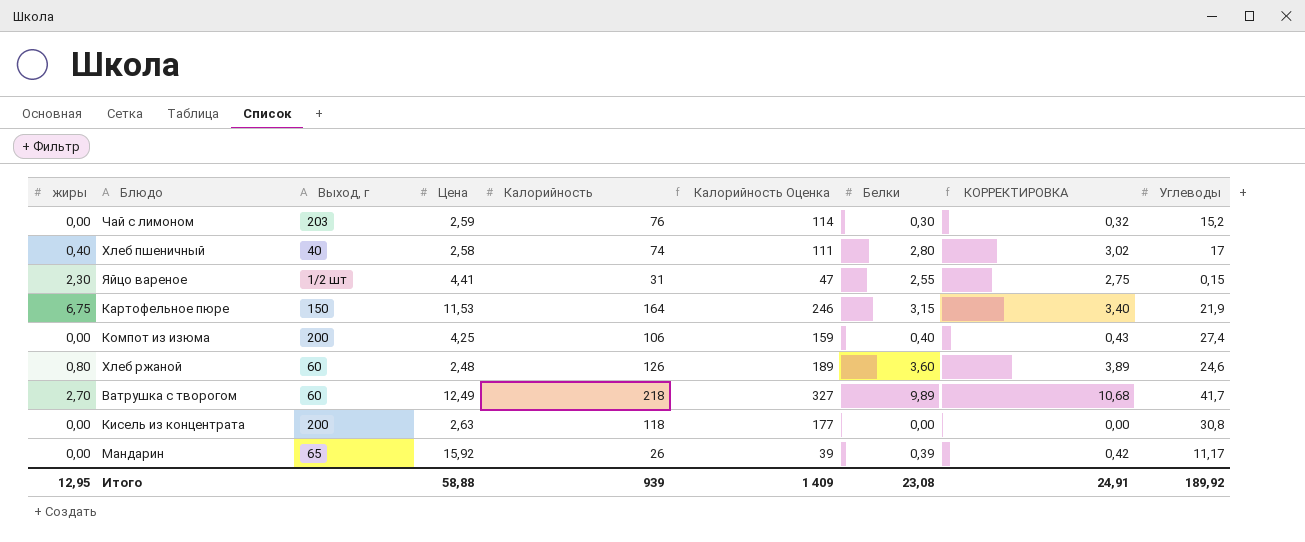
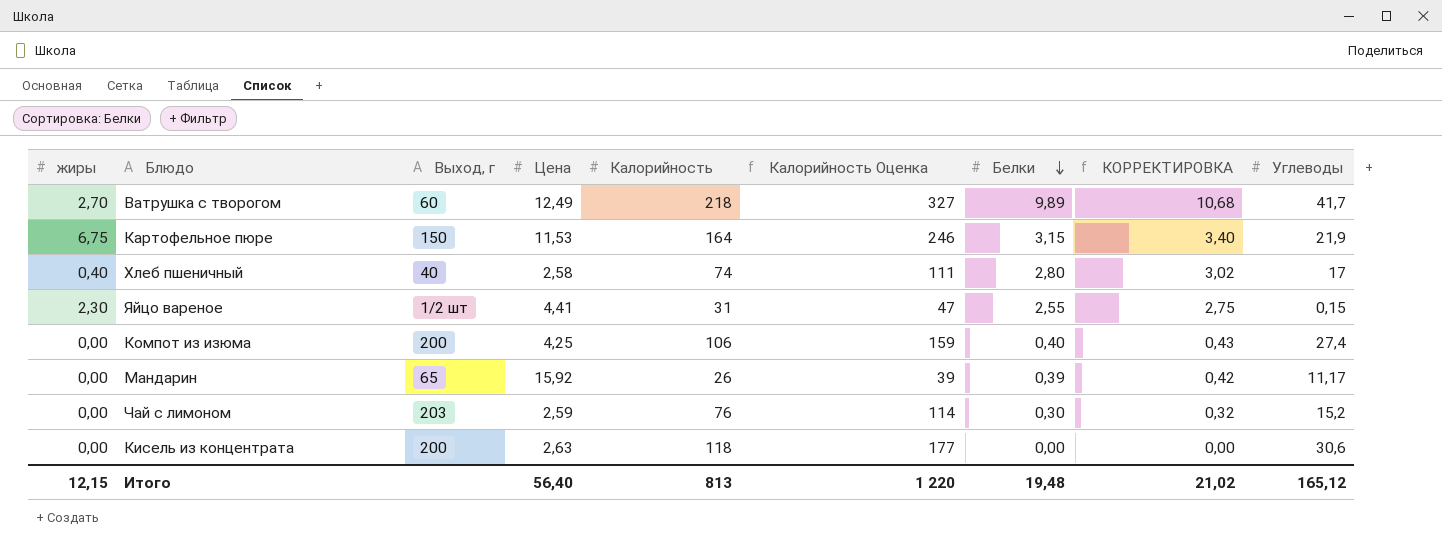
row order: none -> Белки descending
row Хлеб ржаной: 0,80 | 60 | 2,48 | 126 | 189 | 3,60 | 3,89 | 24,6 -> none
Кисель из концентрата | Углеводы: 30,8 -> 30,6
Итого | жиры: 12,95 -> 12,15
Итого | Цена: 58,88 -> 56,40
Итого | Калорийность: 939 -> 813
Итого | Калорийность Оценка: 1 409 -> 1 220
Итого | Белки: 23,08 -> 19,48
Итого | КОРРЕКТИРОВКА: 24,91 -> 21,02
Итого | Углеводы: 189,92 -> 165,12

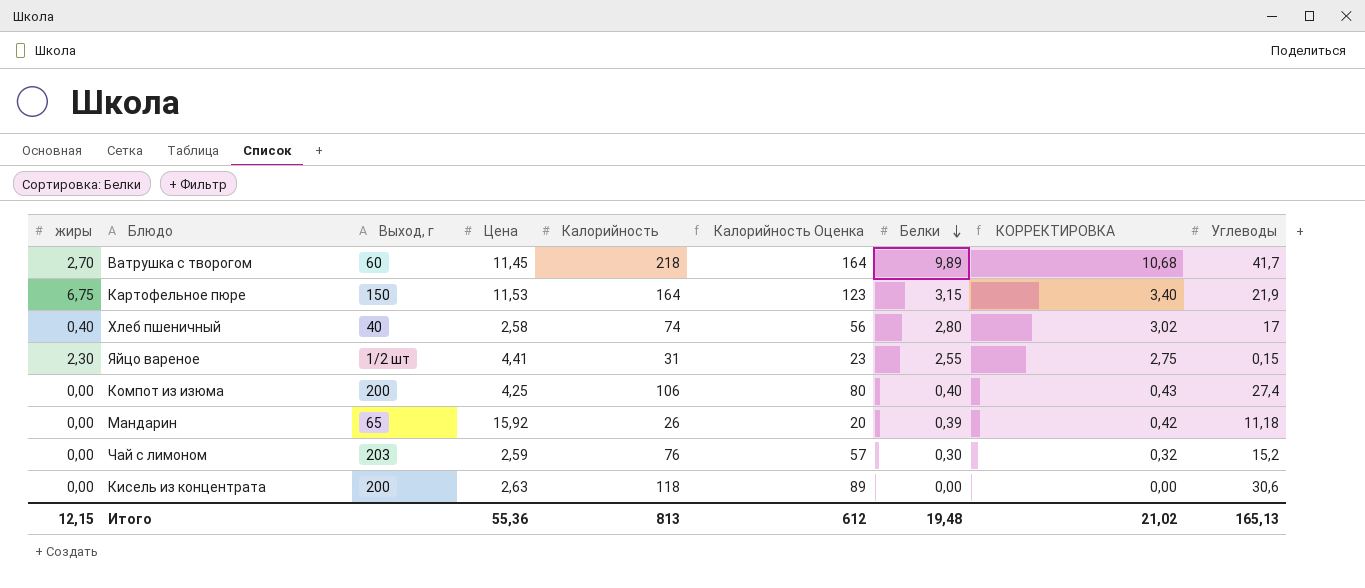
column Калорийность Оценка | formula: [Калорийность] * 1,5 -> [Калорийность] * 0,75
Ватрушка с творогом | Цена: 12,49 -> 11,45
Мандарин | Углеводы: 11,17 -> 11,18
Итого | Цена: 56,40 -> 55,36
Итого | Калорийность Оценка: 1 220 -> 612
Итого | Углеводы: 165,12 -> 165,13

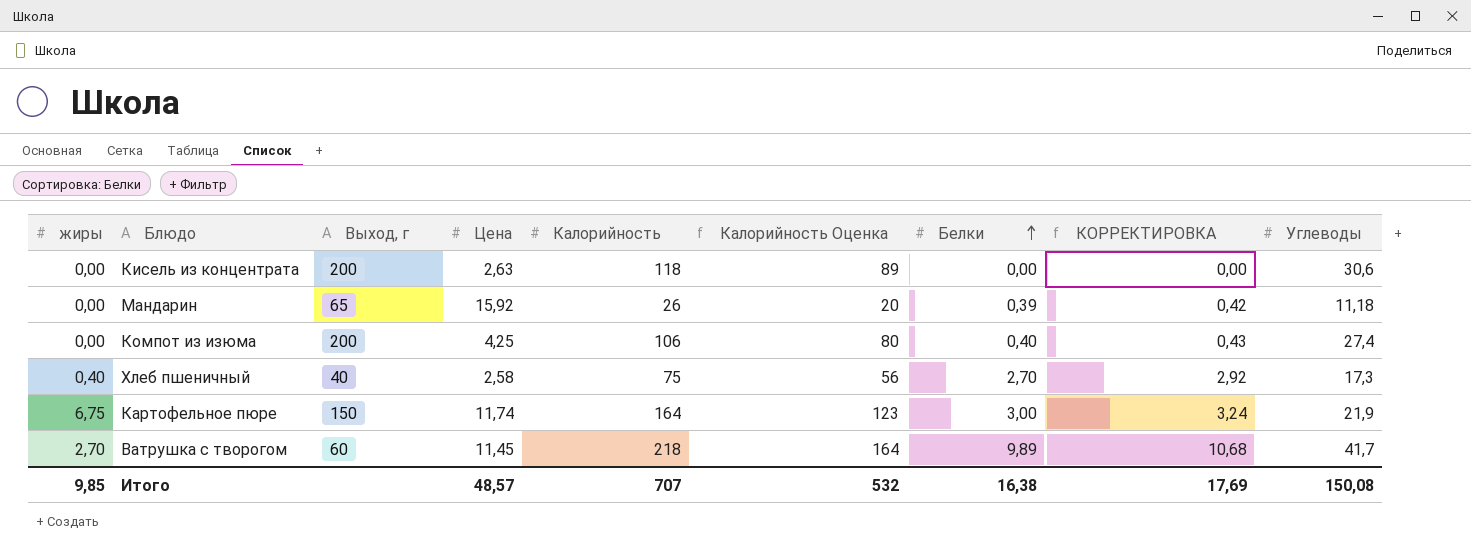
row order: Белки descending -> Белки ascending
row Яйцо вареное: 2,30 | 1/2 шт | 4,41 | 31 | 23 | 2,55 | 2,75 | 0,15 -> none
row Чай с лимоном: 0,00 | 203 | 2,59 | 76 | 57 | 0,30 | 0,32 | 15,2 -> none
Хлеб пшеничный | Калорийность: 74 -> 75
Хлеб пшеничный | Белки: 2,80 -> 2,70
Хлеб пшеничный | КОРРЕКТИРОВКА: 3,02 -> 2,92
Хлеб пшеничный | Углеводы: 17 -> 17,3
Картофельное пюре | Цена: 11,53 -> 11,74
Картофельное пюре | Белки: 3,15 -> 3,00
Картофельное пюре | КОРРЕКТИРОВКА: 3,40 -> 3,24
Итого | жиры: 12,15 -> 9,85
Итого | Цена: 55,36 -> 48,57
Итого | Калорийность: 813 -> 707
Итого | Калорийность Оценка: 612 -> 532
Итого | Белки: 19,48 -> 16,38
Итого | КОРРЕКТИРОВКА: 21,02 -> 17,69
Итого | Углеводы: 165,13 -> 150,08

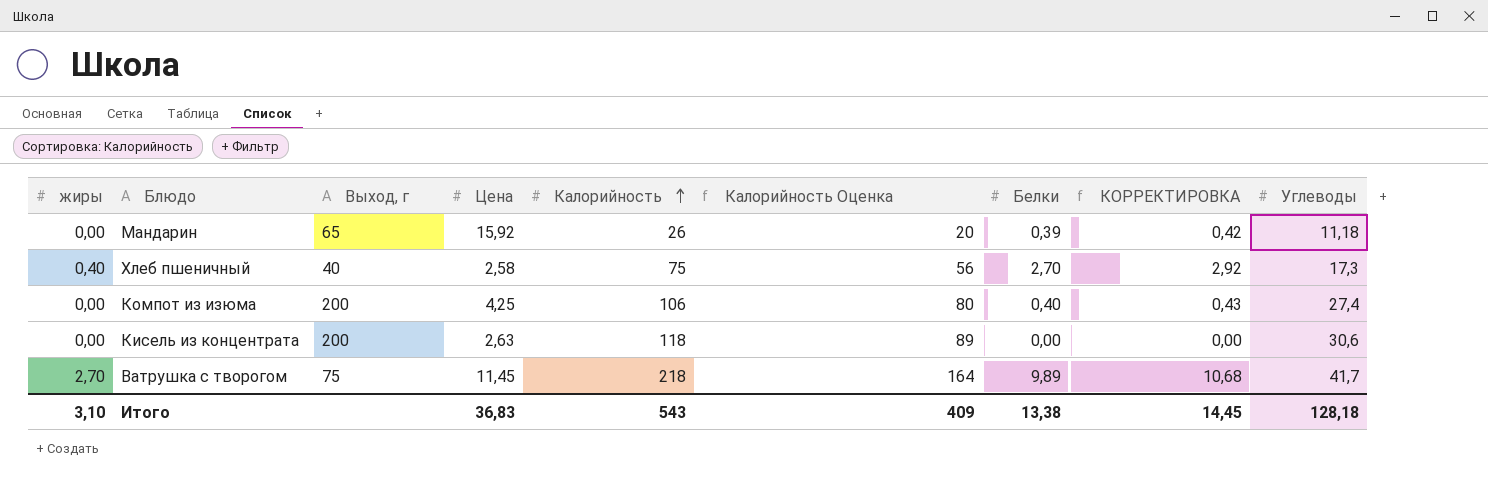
row order: Белки ascending -> Калорийность ascending
row Картофельное пюре: 6,75 | 150 | 11,74 | 164 | 123 | 3,00 | 3,24 | 21,9 -> none
Ватрушка с творогом | Выход, г: 60 -> 75
Итого | жиры: 9,85 -> 3,10
Итого | Цена: 48,57 -> 36,83
Итого | Калорийность: 707 -> 543
Итого | Калорийность Оценка: 532 -> 409
Итого | Белки: 16,38 -> 13,38
Итого | КОРРЕКТИРОВКА: 17,69 -> 14,45
Итого | Углеводы: 150,08 -> 128,18

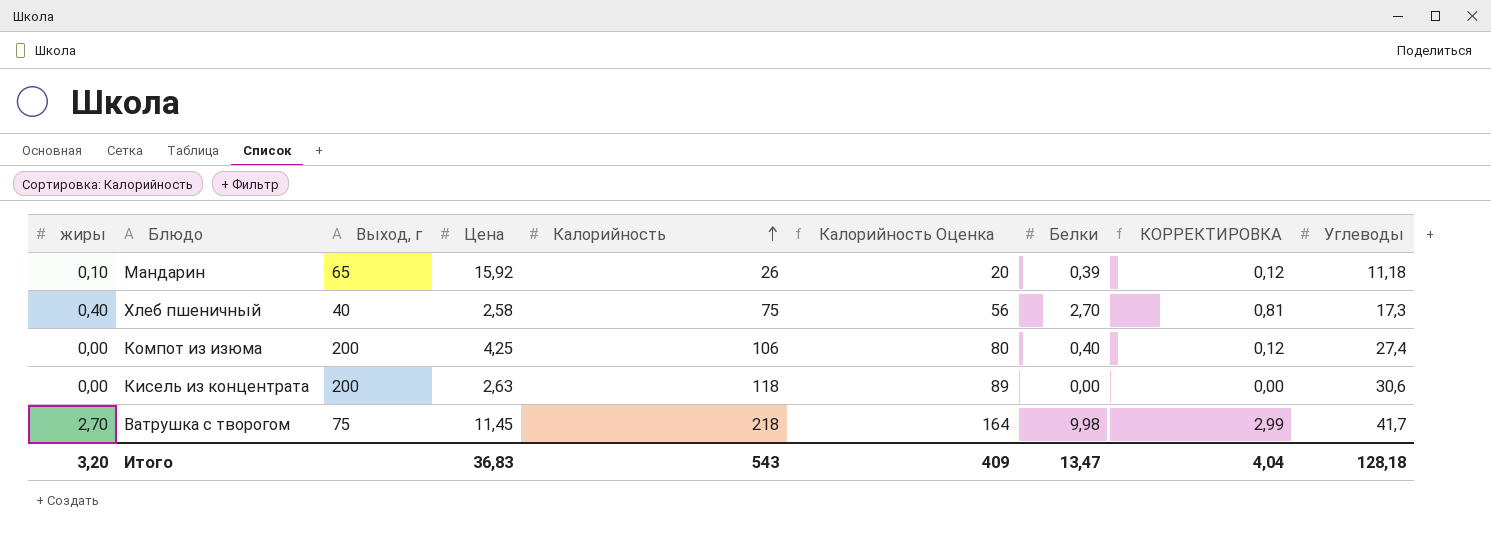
column КОРРЕКТИРОВКА | formula: [Белки] * 1,08 -> [Белки] * 0,3
Мандарин | жиры: 0,00 -> 0,10
Ватрушка с творогом | Белки: 9,89 -> 9,98
Итого | жиры: 3,10 -> 3,20
Итого | Белки: 13,38 -> 13,47
Итого | КОРРЕКТИРОВКА: 14,45 -> 4,04

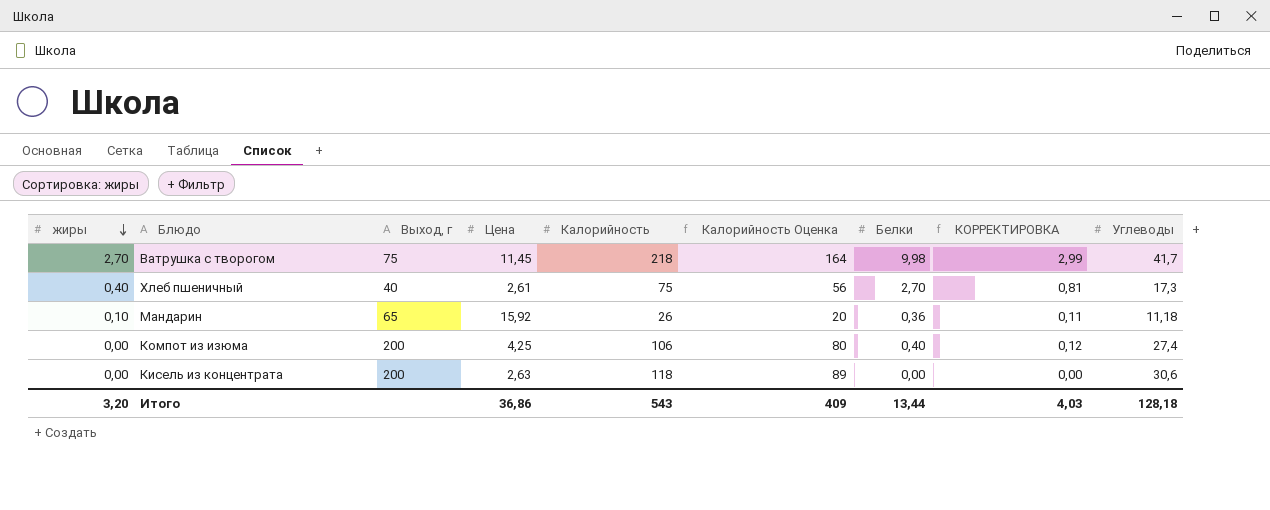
row order: Калорийность ascending -> жиры descending
Хлеб пшеничный | Цена: 2,58 -> 2,61
Мандарин | Белки: 0,39 -> 0,36
Мандарин | КОРРЕКТИРОВКА: 0,12 -> 0,11
Итого | Цена: 36,83 -> 36,86
Итого | Белки: 13,47 -> 13,44
Итого | КОРРЕКТИРОВКА: 4,04 -> 4,03

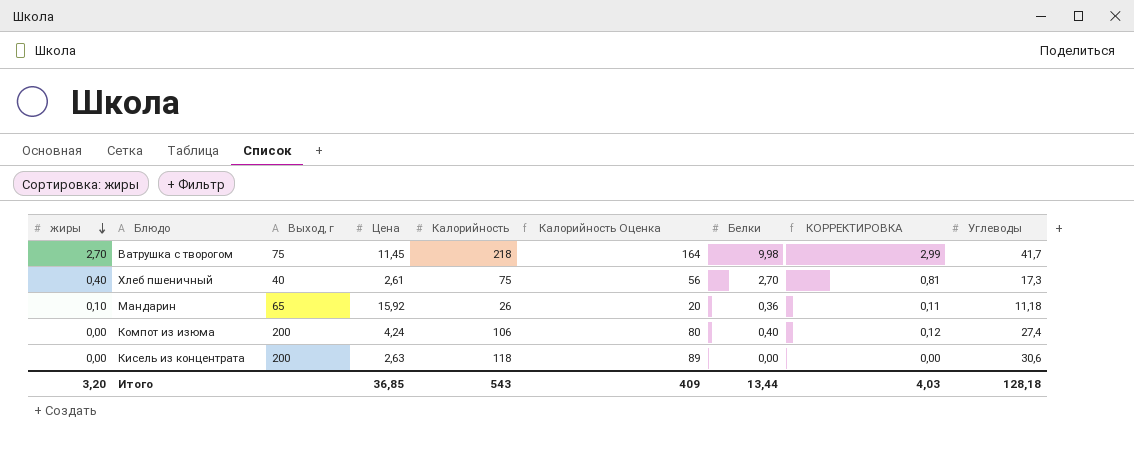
Компот из изюма | Цена: 4,25 -> 4,24
Итого | Цена: 36,86 -> 36,85

